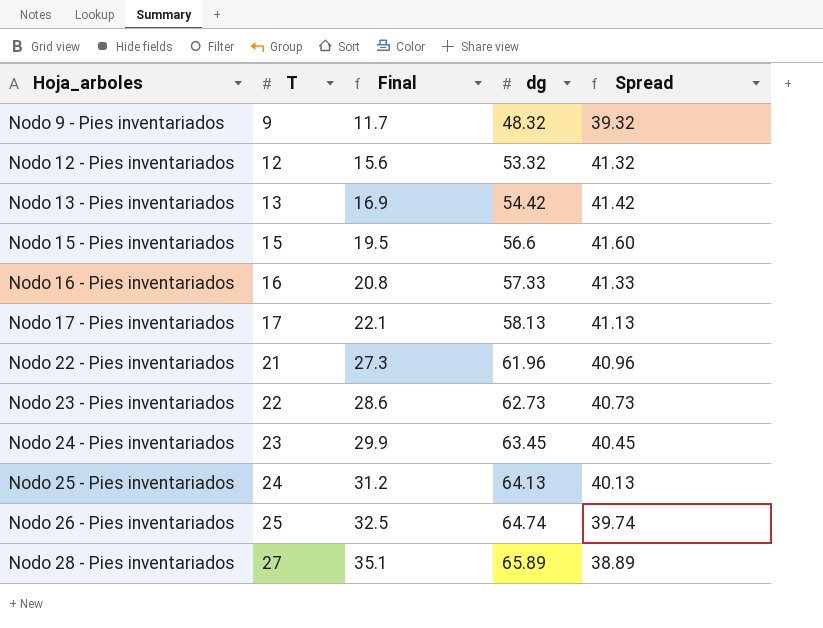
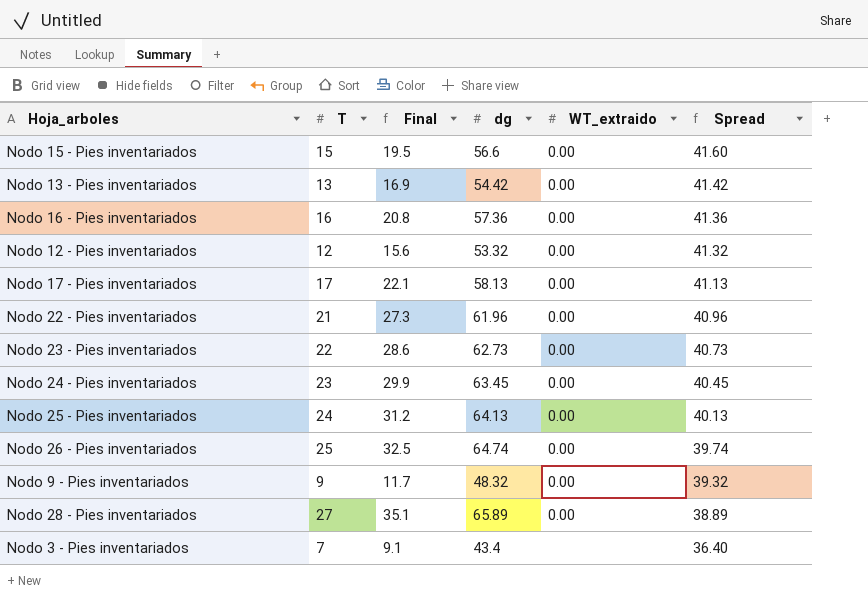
row order: Hoja_arboles ascending -> Spread descending
column WT_extraido | position: none -> 5
Nodo 16 - Pies inventariados | dg: 57.33 -> 57.36
Nodo 16 - Pies inventariados | Spread: 41.33 -> 41.36
row Nodo 3 - Pies inventariados: none -> 7 | 9.1 | 43.4 | none | 36.40

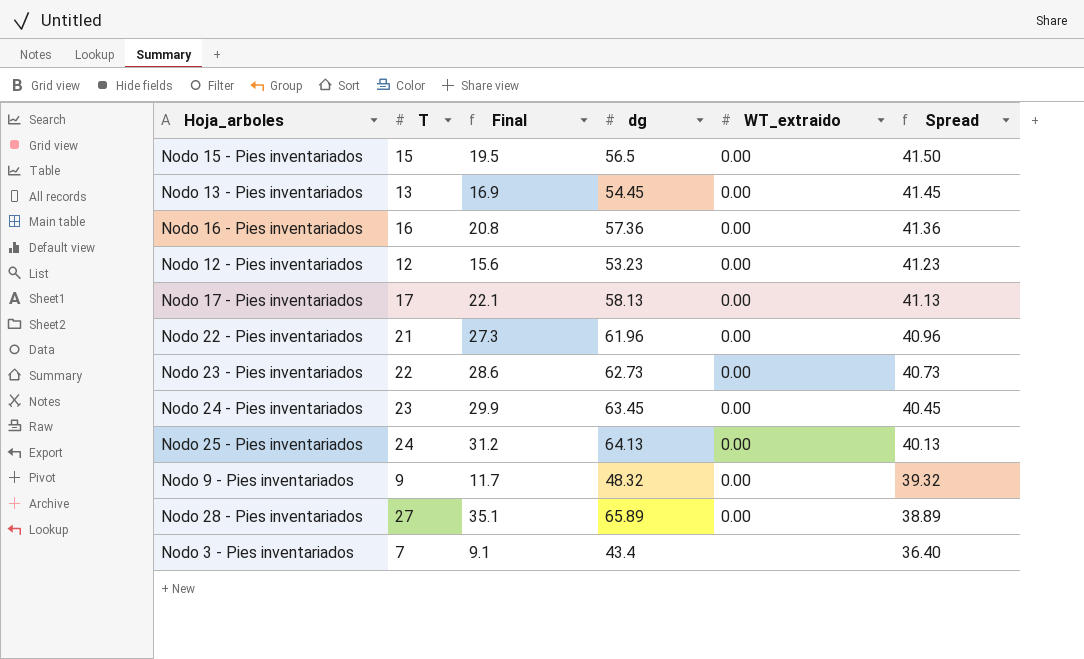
row Nodo 26 - Pies inventariados: 25 | 32.5 | 64.74 | 0.00 | 39.74 -> none
Nodo 15 - Pies inventariados | dg: 56.6 -> 56.5
Nodo 15 - Pies inventariados | Spread: 41.60 -> 41.50
Nodo 13 - Pies inventariados | dg: 54.42 -> 54.45
Nodo 13 - Pies inventariados | Spread: 41.42 -> 41.45
Nodo 12 - Pies inventariados | dg: 53.32 -> 53.23
Nodo 12 - Pies inventariados | Spread: 41.32 -> 41.23

